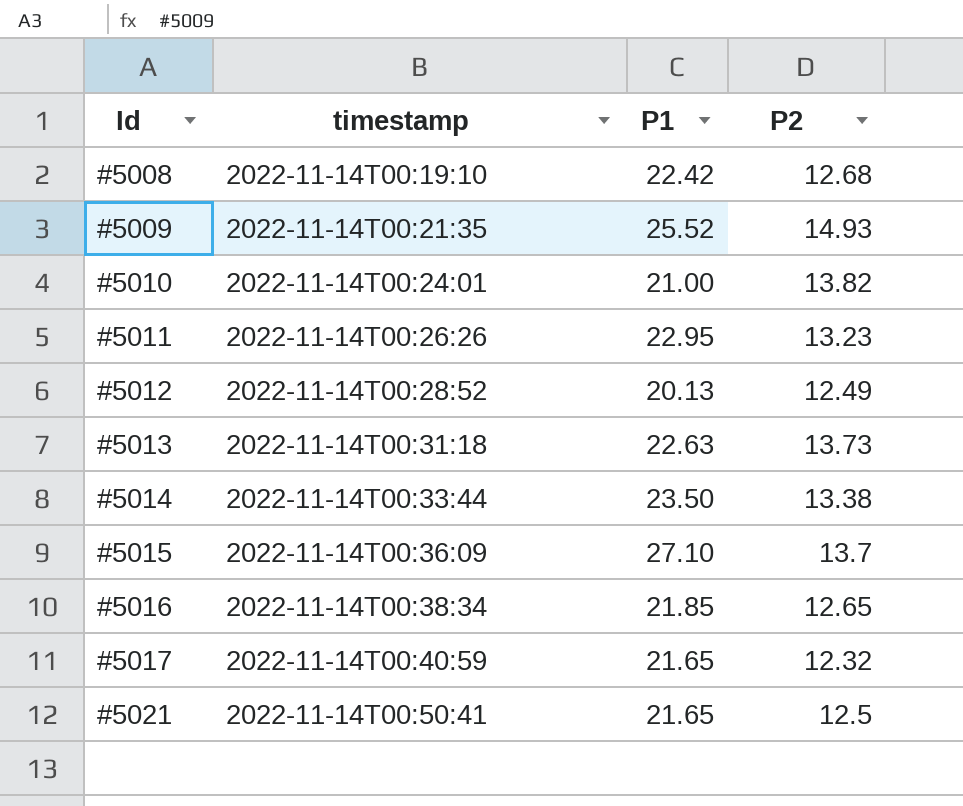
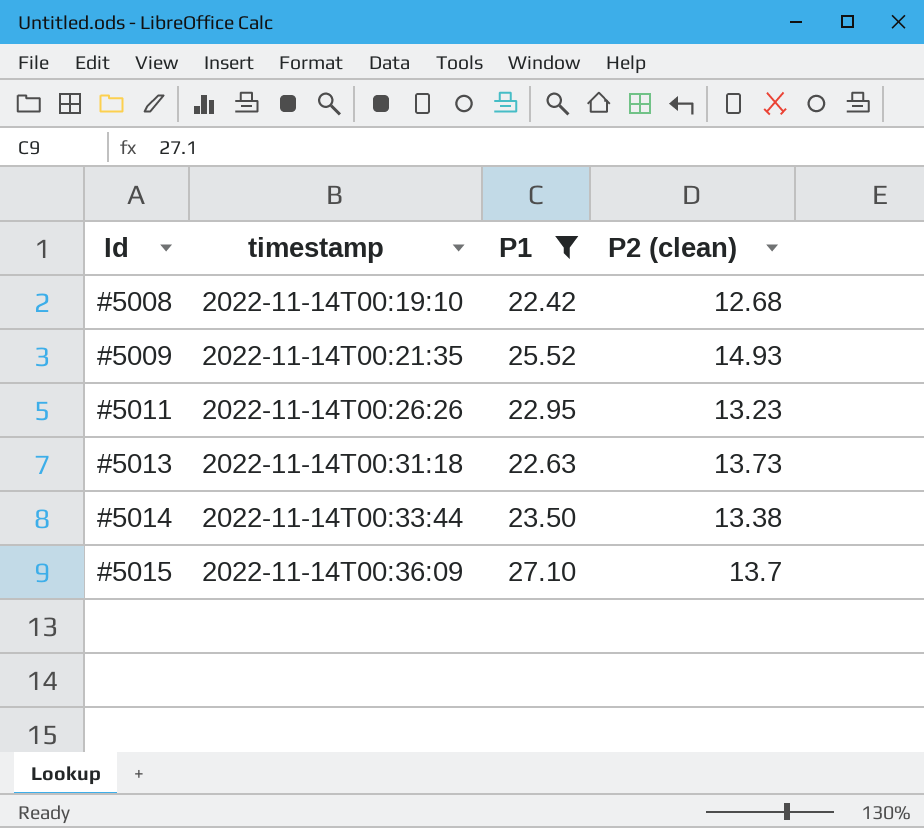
filter: none -> P1 >= 22.42
column name: P2 -> P2 (clean)

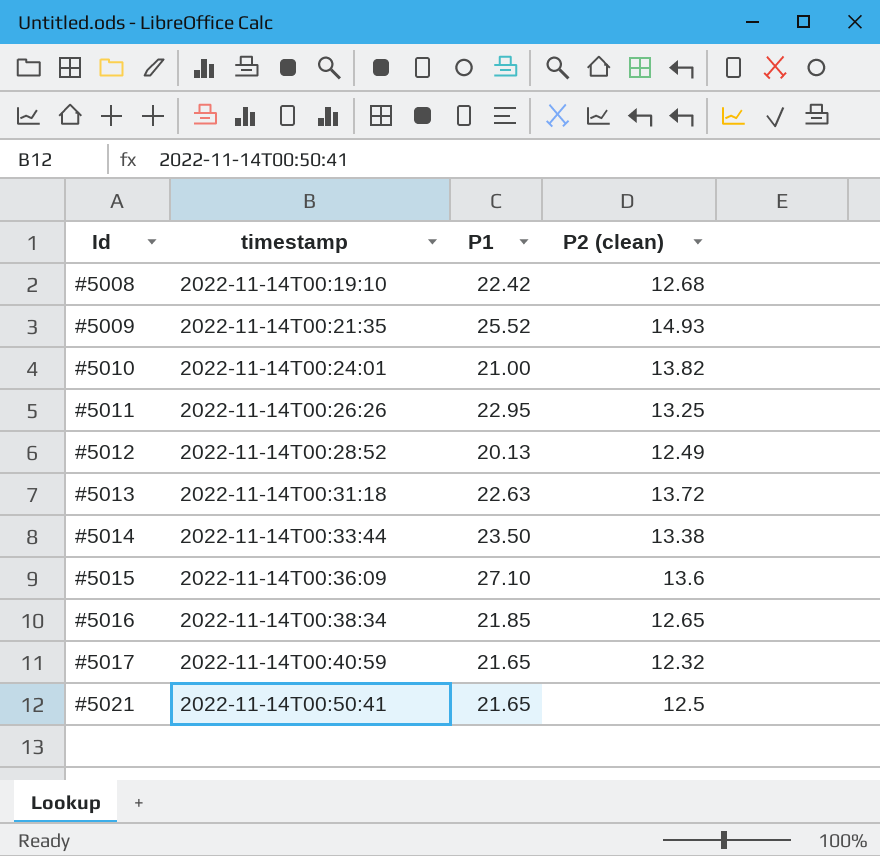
filter: P1 >= 22.42 -> none
#5011 | P2 (clean): 13.23 -> 13.25
#5013 | P2 (clean): 13.73 -> 13.72
#5015 | P2 (clean): 13.7 -> 13.6

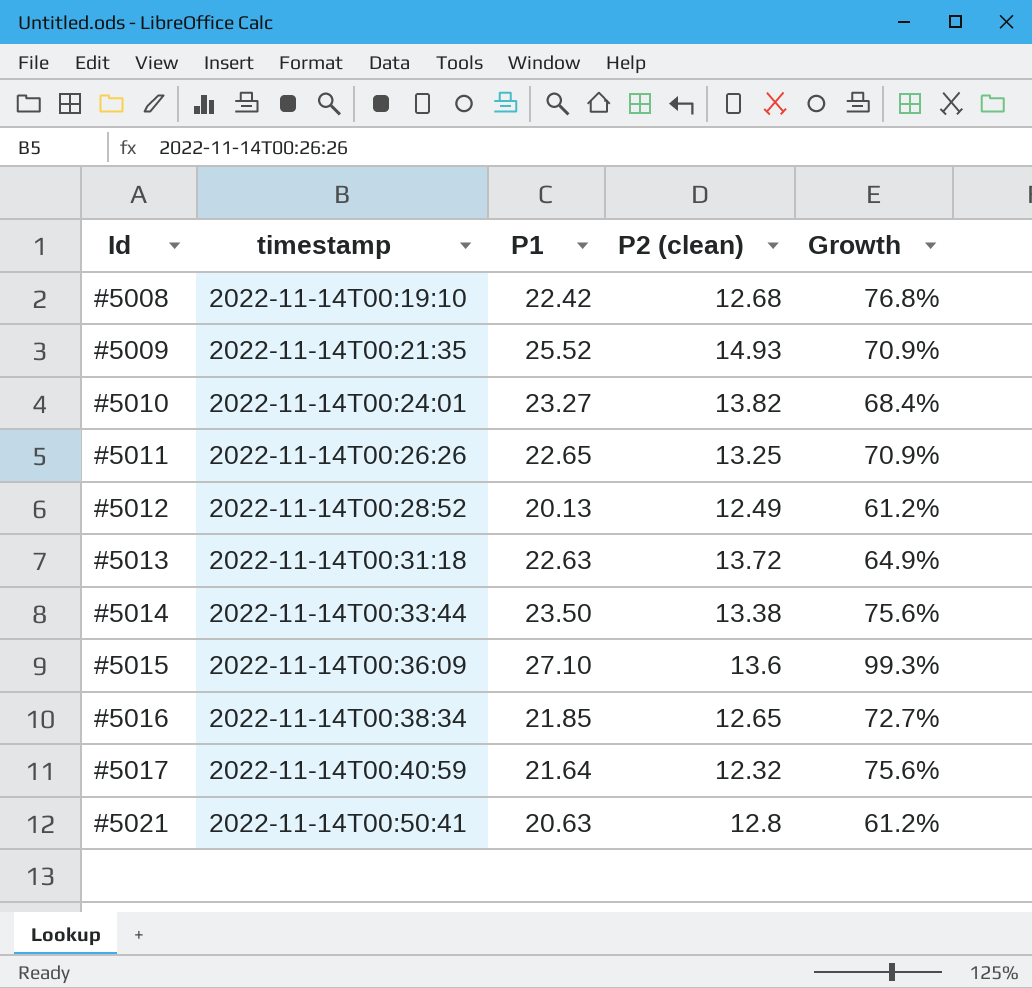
column Growth | formula: none -> ([P1] - [P2 (clean)]) / [P2 (clean)]
#5010 | P1: 21.00 -> 23.27
#5011 | P1: 22.95 -> 22.65
#5017 | P1: 21.65 -> 21.64
#5021 | P1: 21.65 -> 20.63
#5021 | P2 (clean): 12.5 -> 12.8

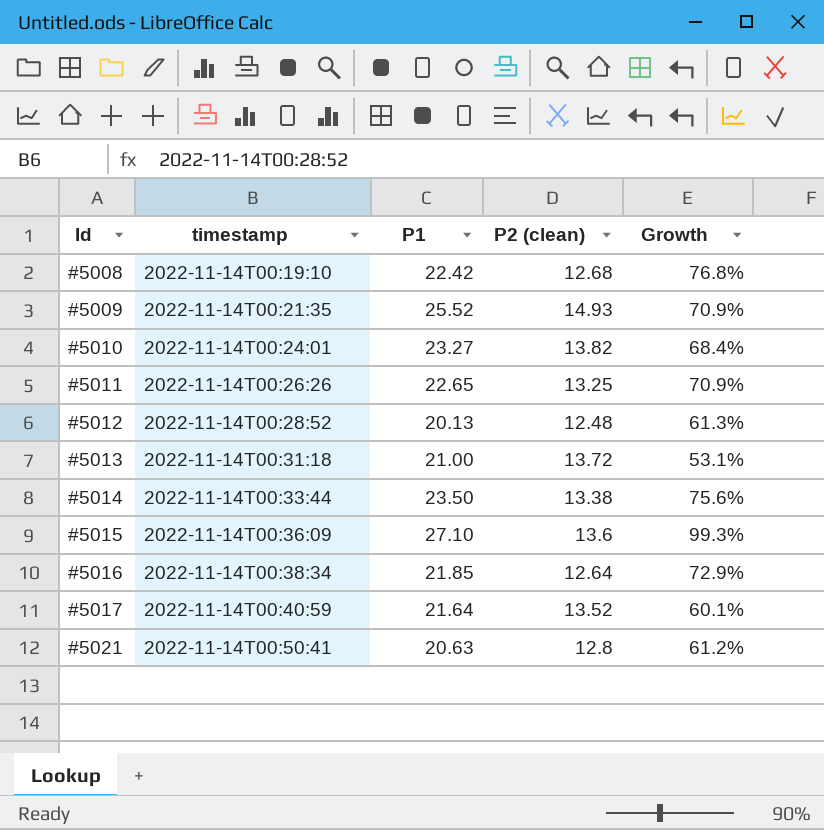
#5012 | P2 (clean): 12.49 -> 12.48
#5012 | Growth: 61.2% -> 61.3%
#5013 | P1: 22.63 -> 21.00
#5013 | Growth: 64.9% -> 53.1%
#5016 | P2 (clean): 12.65 -> 12.64
#5016 | Growth: 72.7% -> 72.9%
#5017 | P2 (clean): 12.32 -> 13.52
#5017 | Growth: 75.6% -> 60.1%

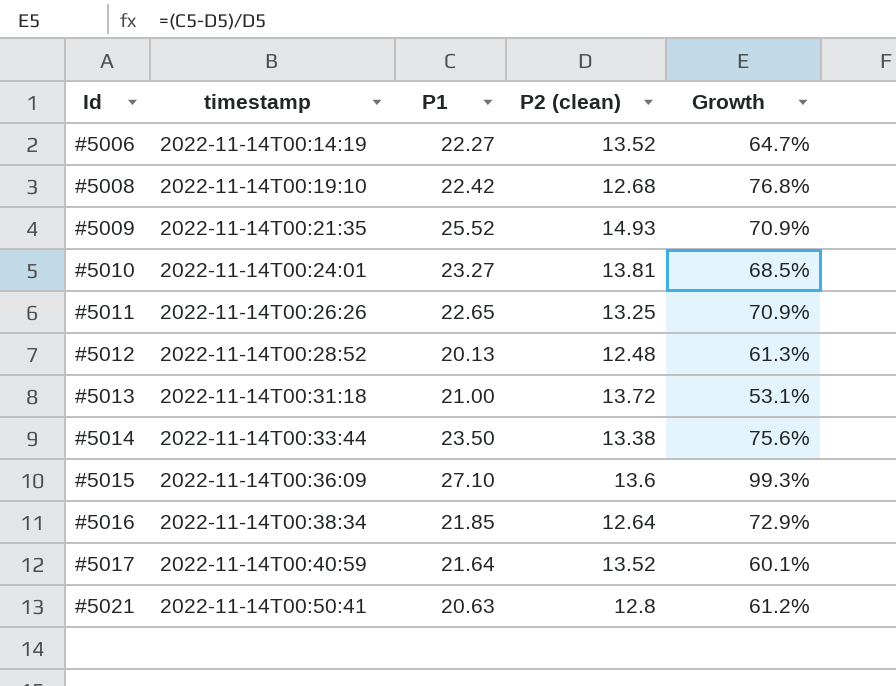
row #5006: none -> 2022-11-14T00:14:19 | 22.27 | 13.52 | 64.7%
#5010 | P2 (clean): 13.82 -> 13.81
#5010 | Growth: 68.4% -> 68.5%

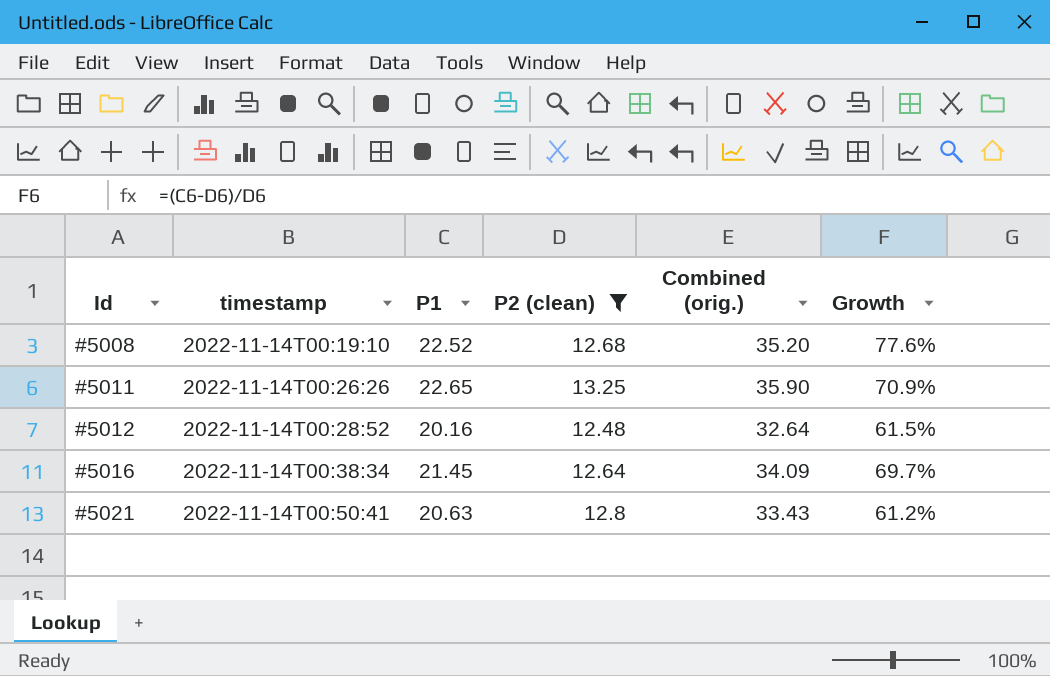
filter: none -> P2 (clean) <= 13.25
column Combined (orig.) | formula: none -> [P1] + [P2 (clean)]
#5008 | P1: 22.42 -> 22.52
#5008 | Growth: 76.8% -> 77.6%
#5012 | P1: 20.13 -> 20.16
#5012 | Growth: 61.3% -> 61.5%
#5016 | P1: 21.85 -> 21.45
#5016 | Growth: 72.9% -> 69.7%

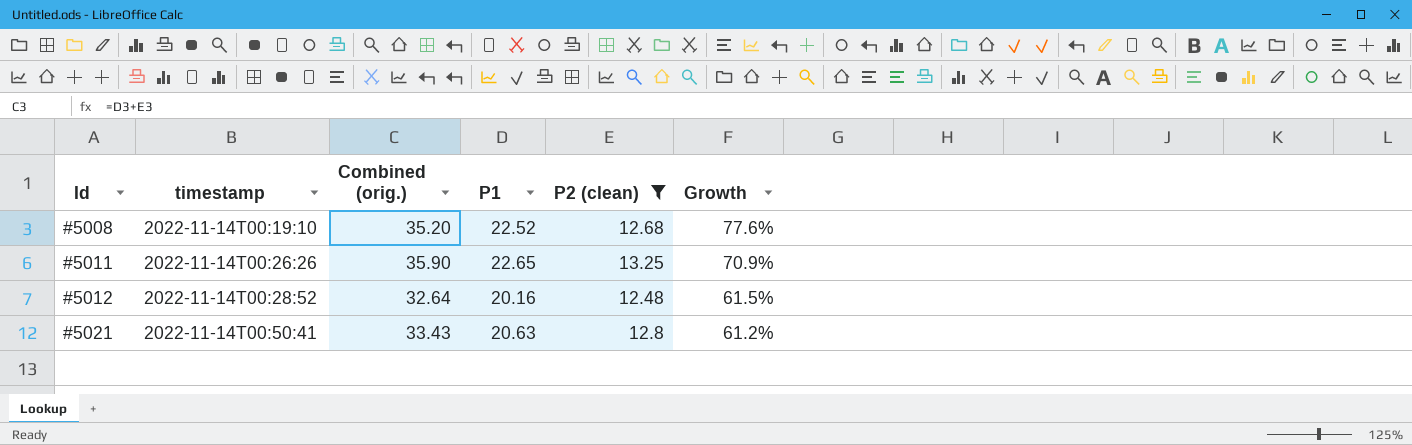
column Combined (orig.) | position: 5 -> 3
row #5016: 2022-11-14T00:38:34 | 21.45 | 12.64 | 34.09 | 69.7% -> none

